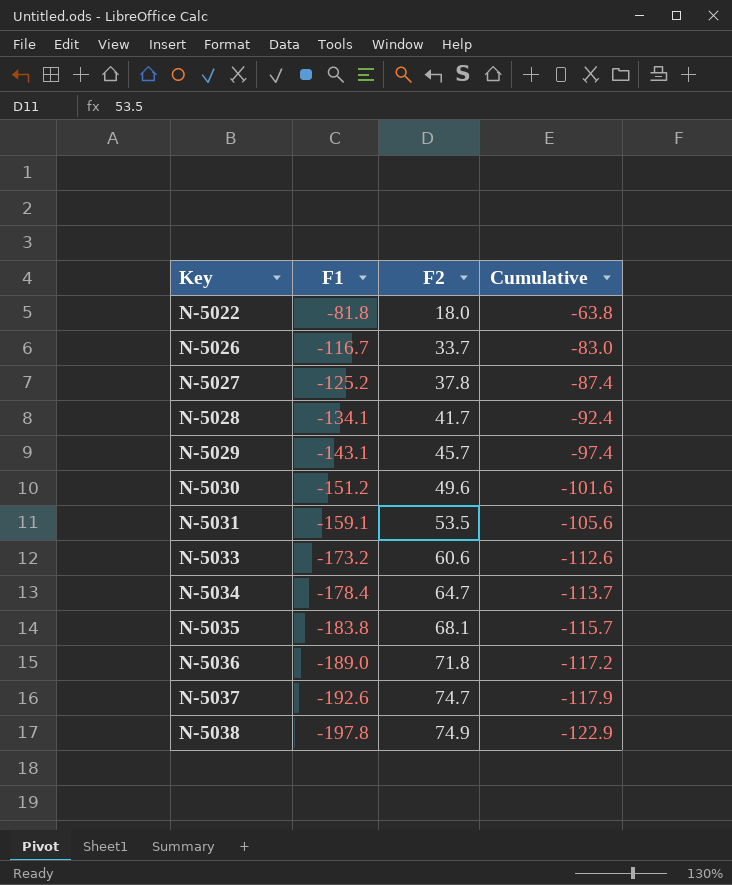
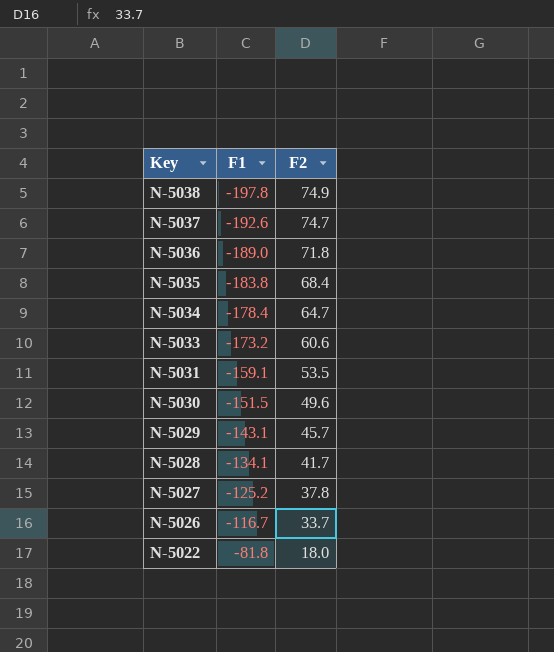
row order: Key ascending -> Key descending
column Cumulative | formula: [F1] + [F2] -> none
N-5035 | F2: 68.1 -> 68.4
N-5030 | F1: -151.2 -> -151.5

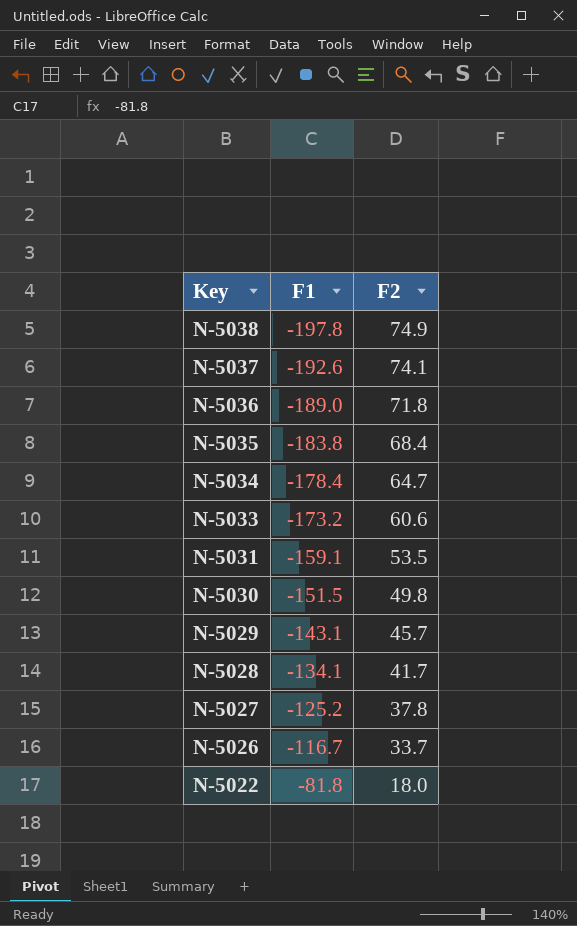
N-5037 | F2: 74.7 -> 74.1
N-5030 | F2: 49.6 -> 49.8

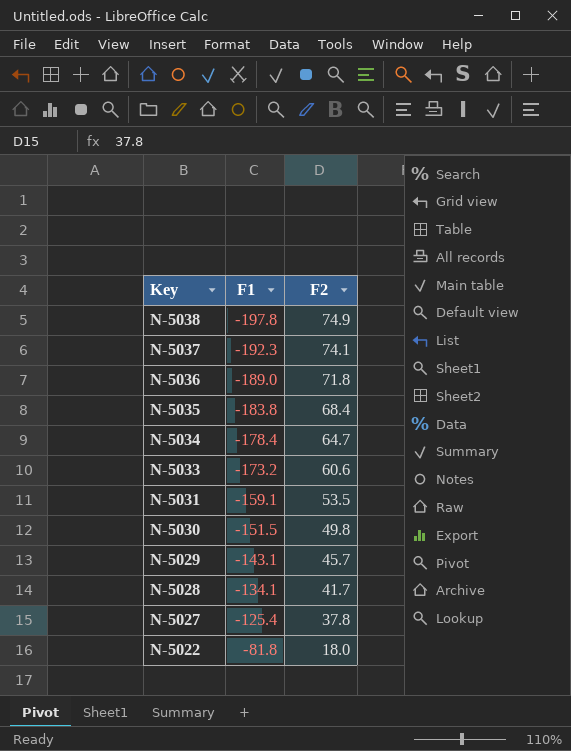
row N-5026: -116.7 | 33.7 -> none
N-5037 | F1: -192.6 -> -192.3
N-5027 | F1: -125.2 -> -125.4

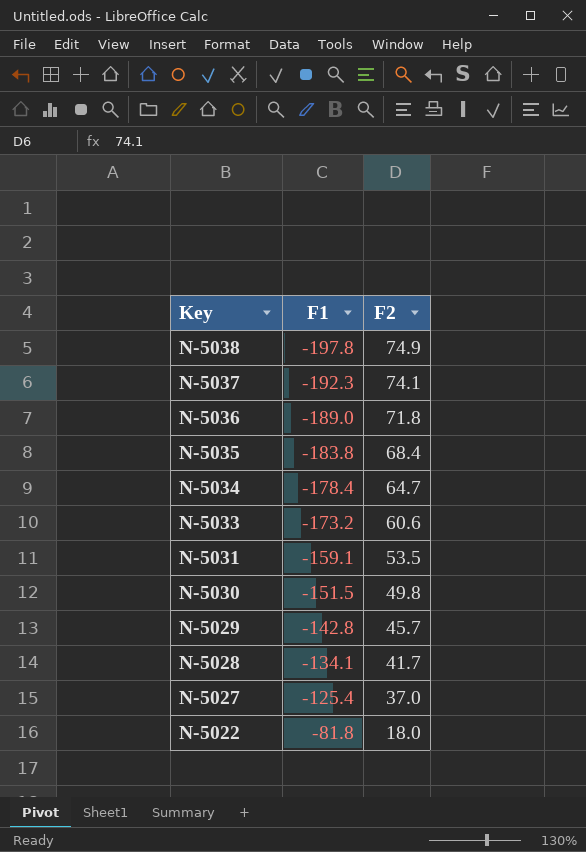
N-5029 | F1: -143.1 -> -142.8
N-5027 | F2: 37.8 -> 37.0

